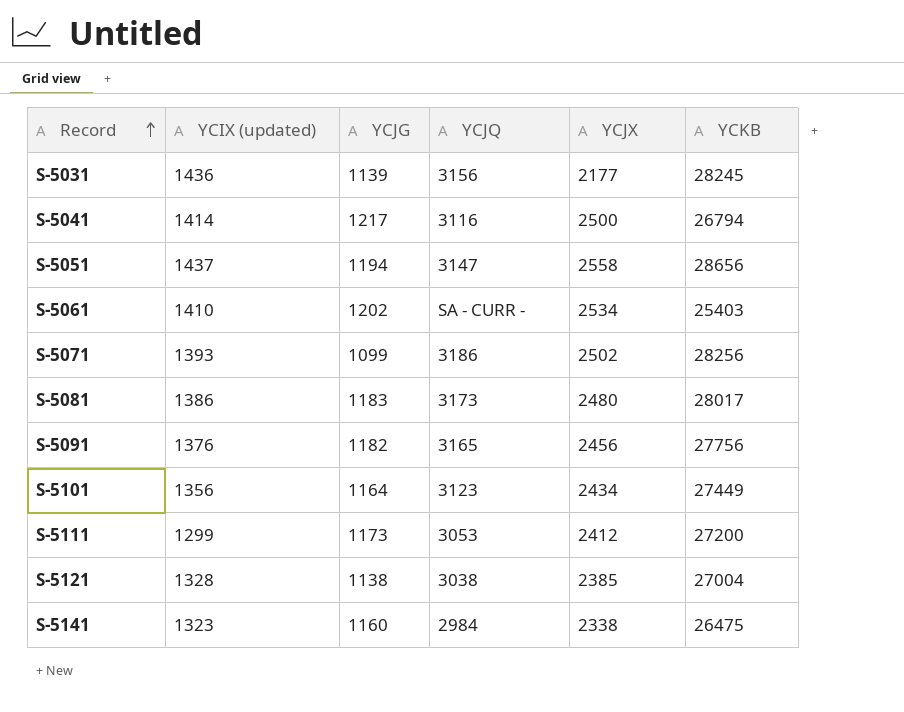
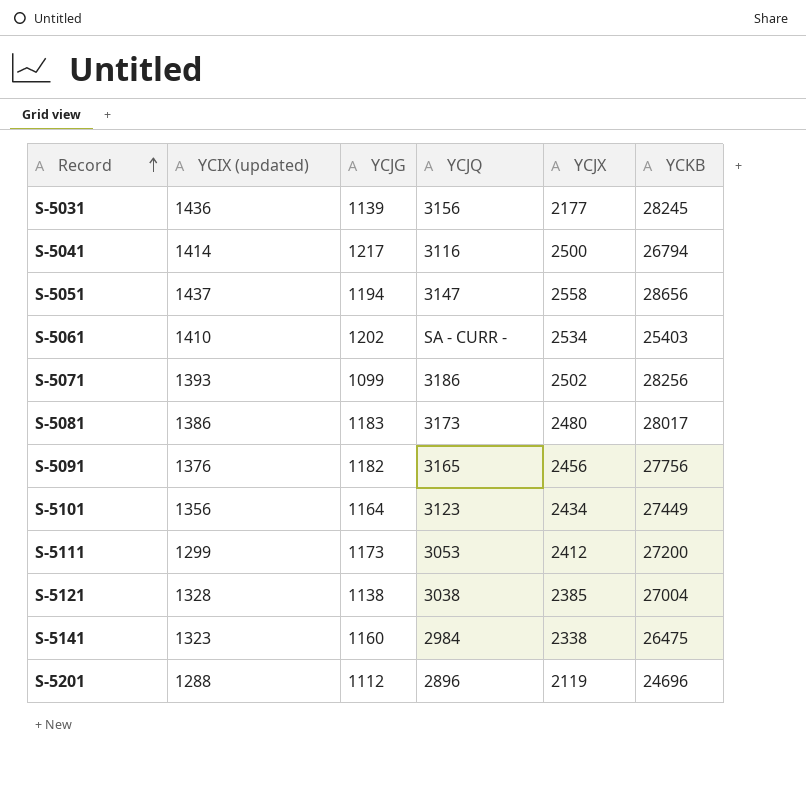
row S-5201: none -> 1288 | 1112 | 2896 | 2119 | 24696

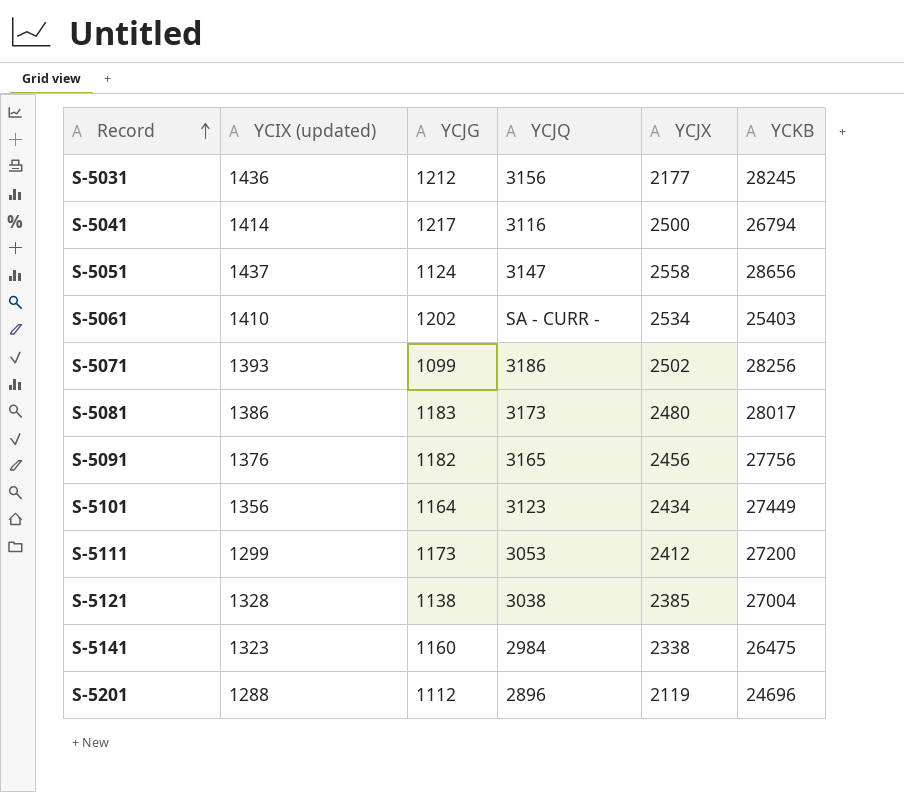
S-5031 | YCJG: 1139 -> 1212
S-5051 | YCJG: 1194 -> 1124

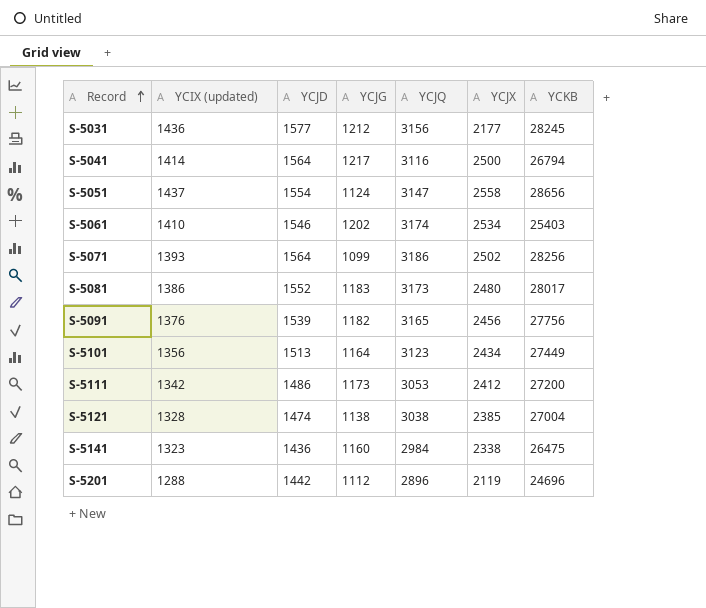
column YCJD | position: none -> 3
S-5061 | YCJQ: SA - CURR - -> 3174
S-5111 | YCIX (updated): 1299 -> 1342

